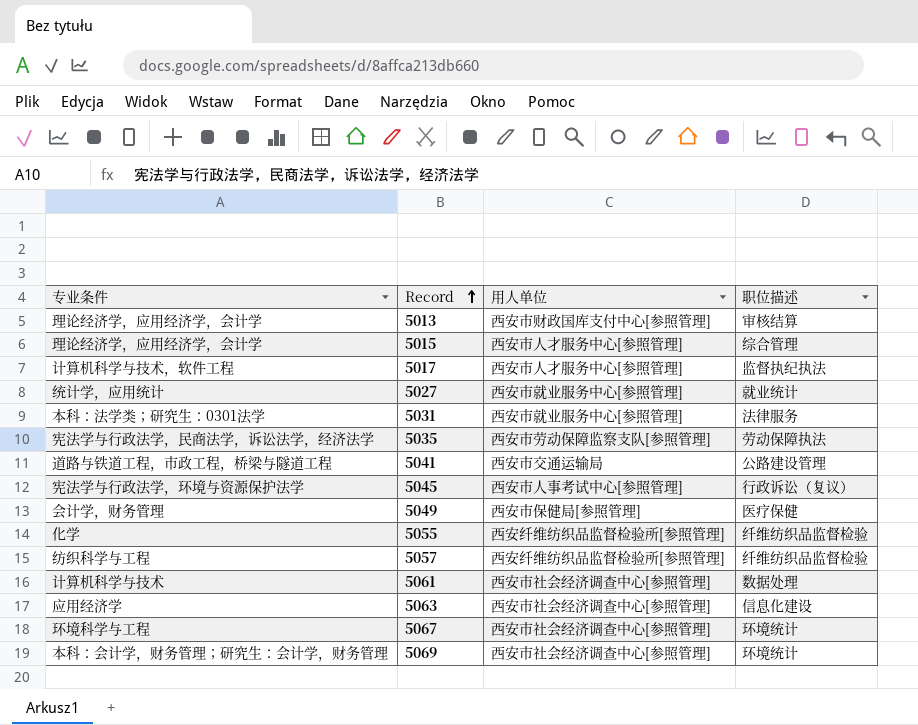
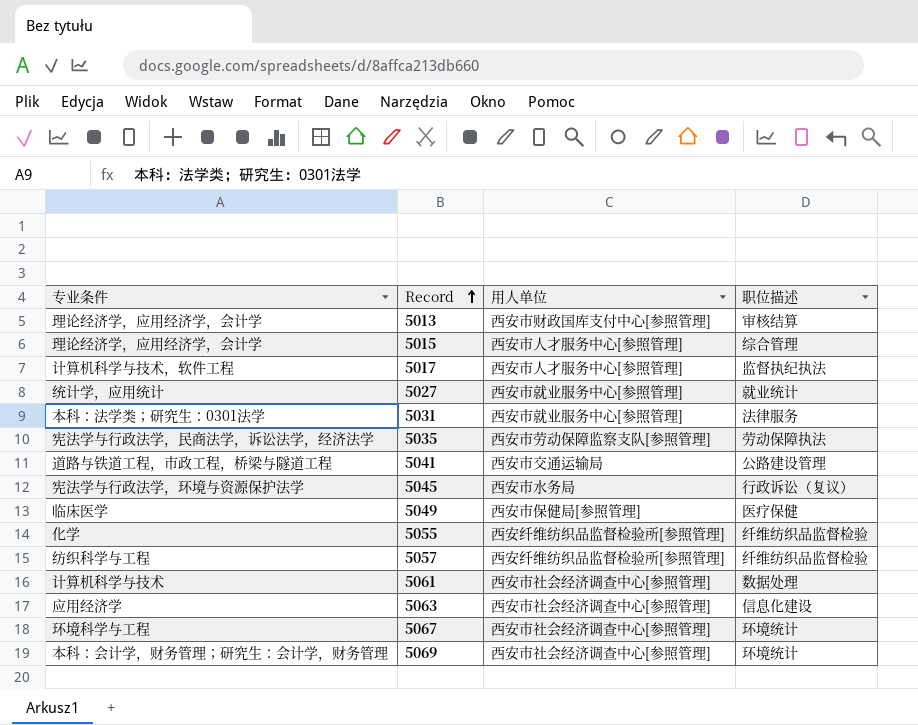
5045 | 用人单位: 西安市人事考试中心[参照管理] -> 西安市水务局
5049 | 专业条件: 会计学，财务管理 -> 临床医学

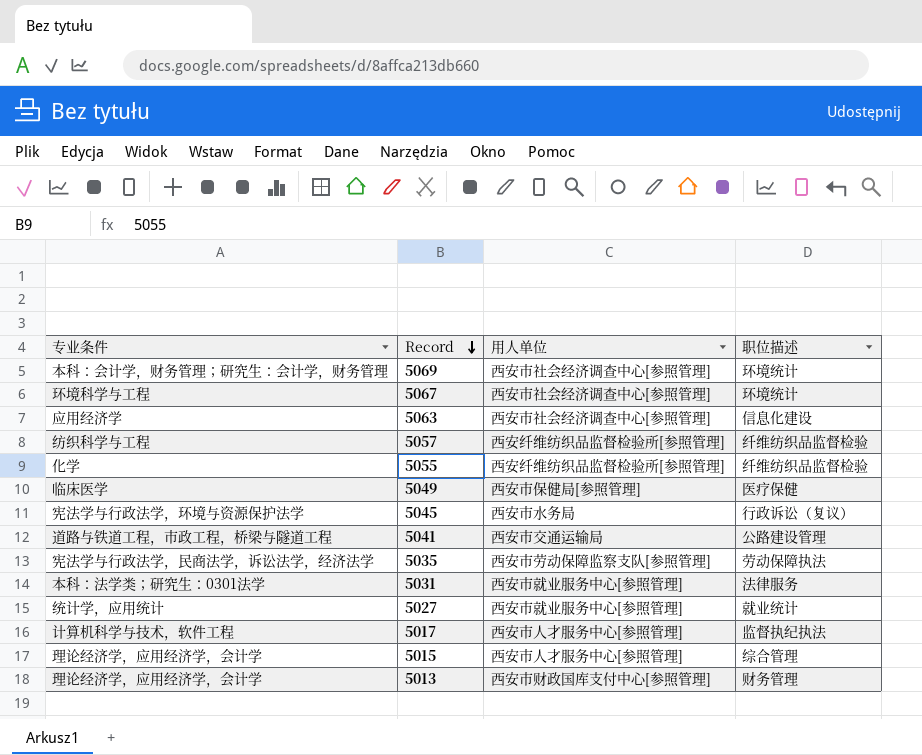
row order: Record ascending -> Record descending
row 5061: 计算机科学与技术 | 西安市社会经济调查中心[参照管理] | 数据处理 -> none
5013 | 职位描述: 审核结算 -> 财务管理

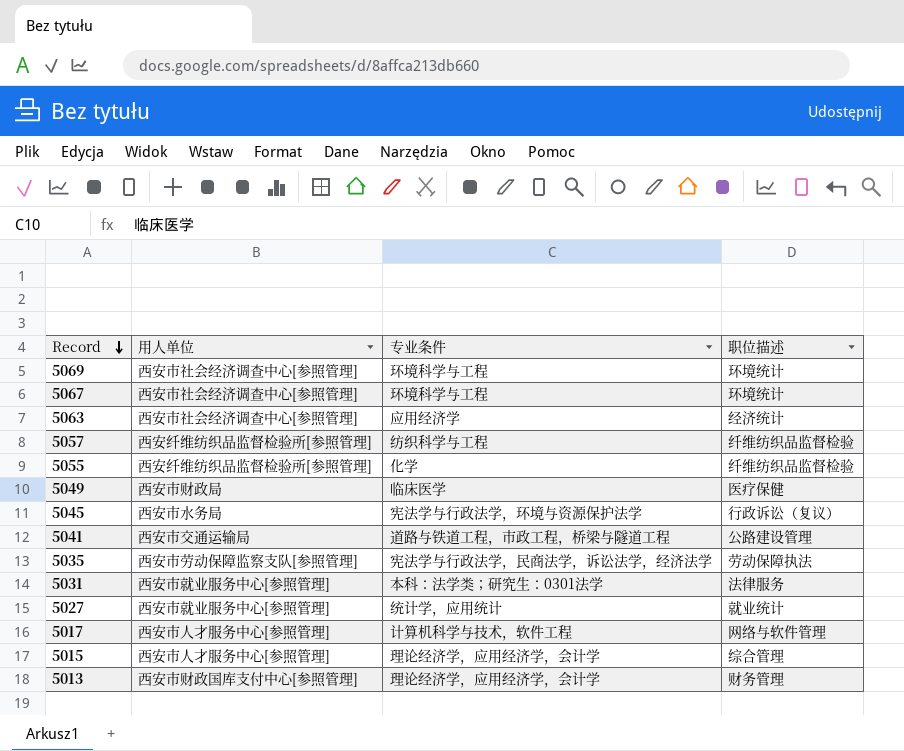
column 专业条件 | position: 1 -> 3
5069 | 专业条件: 本科：会计学，财务管理；研究生：会计学，财务管理 -> 环境科学与工程
5063 | 职位描述: 信息化建设 -> 经济统计
5049 | 用人单位: 西安市保健局[参照管理] -> 西安市财政局
5017 | 职位描述: 监督执纪执法 -> 网络与软件管理

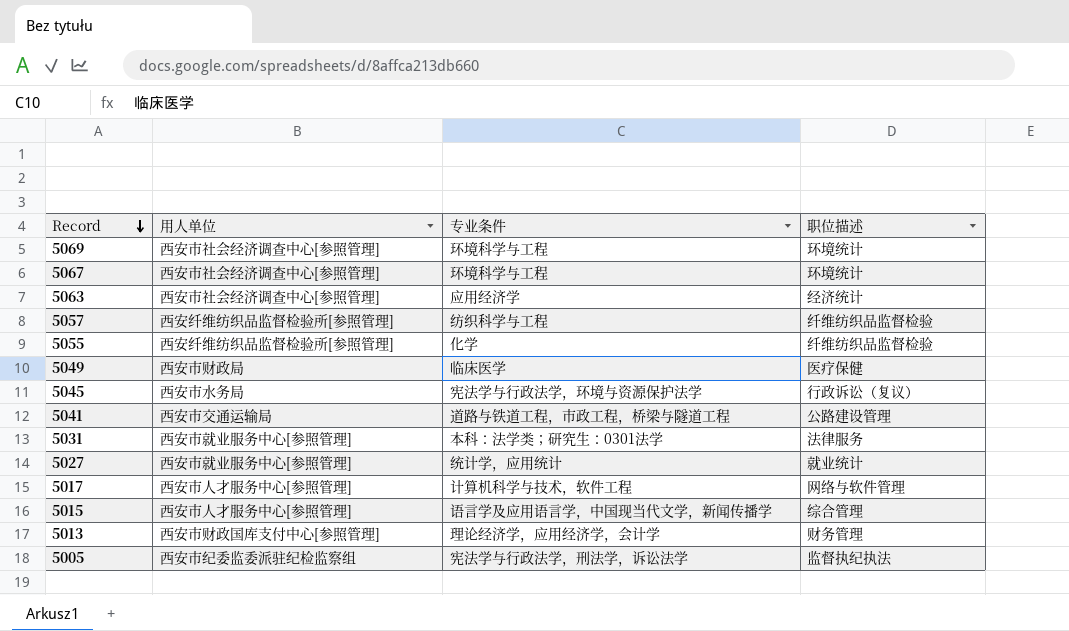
row 5035: 西安市劳动保障监察支队[参照管理] | 宪法学与行政法学，民商法学，诉讼法学，经济法学 | 劳动保障执法 -> none
5015 | 专业条件: 理论经济学，应用经济学，会计学 -> 语言学及应用语言学，中国现当代文学，新闻传播学
row 5005: none -> 西安市纪委监委派驻纪检监察组 | 宪法学与行政法学，刑法学，诉讼法学 | 监督执纪执法

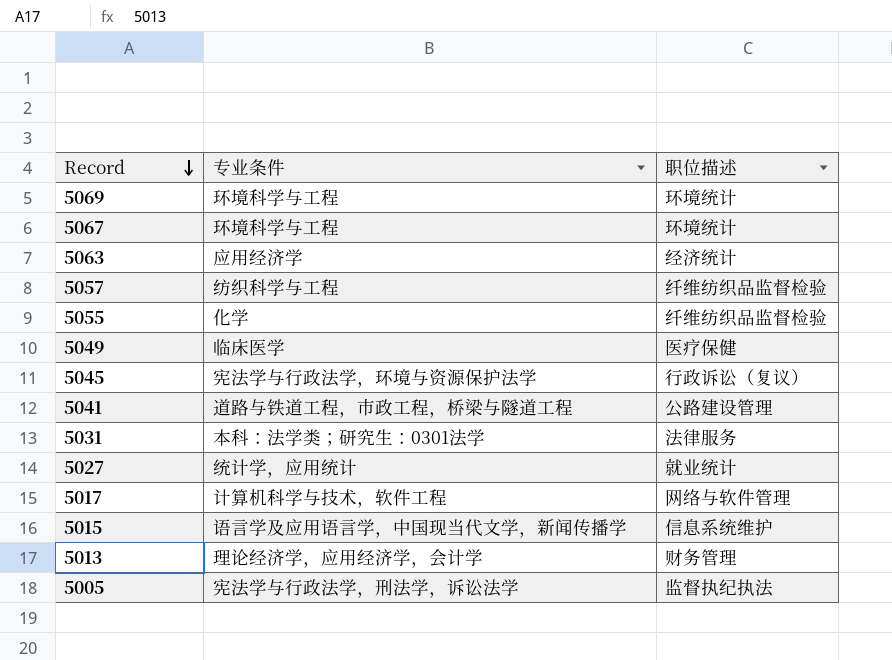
column 用人单位 | position: 2 -> none
5015 | 职位描述: 综合管理 -> 信息系统维护

